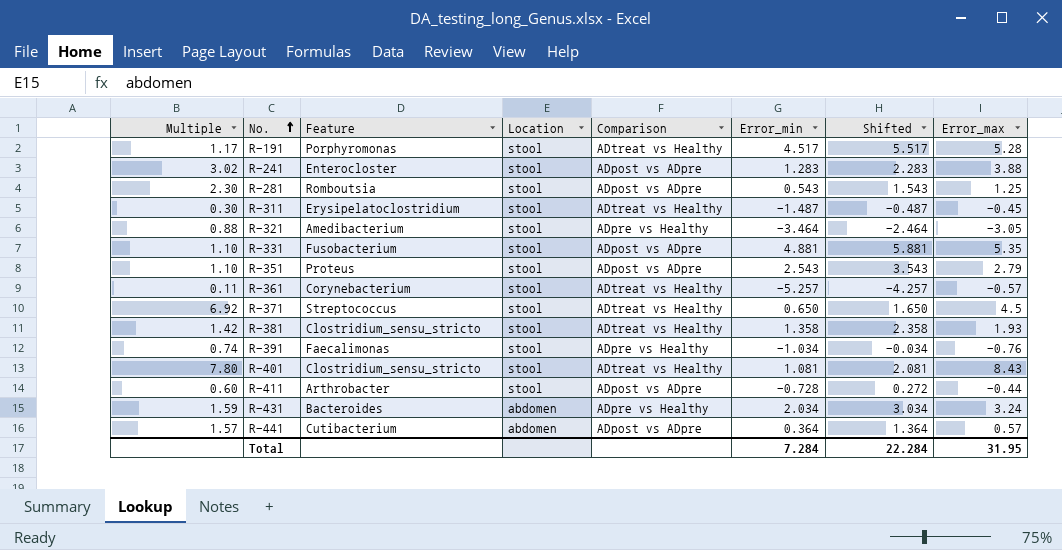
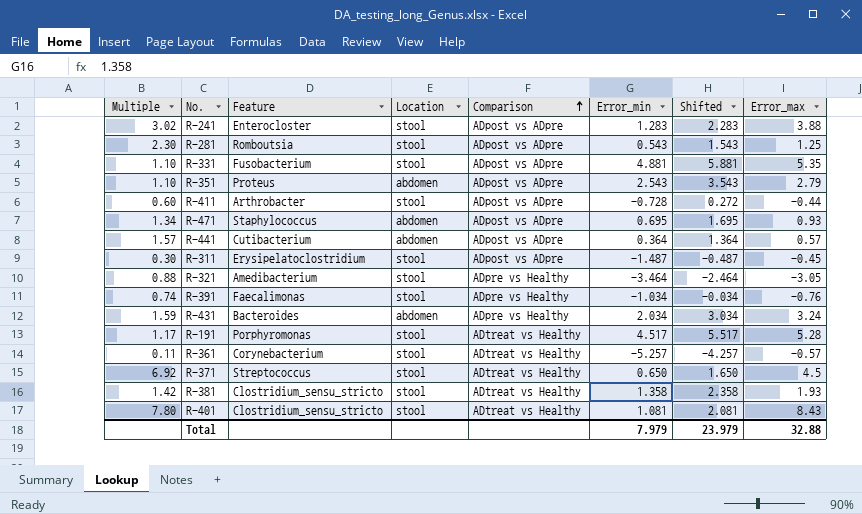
row order: No. ascending -> Comparison ascending
R-351 | Location: stool -> abdomen
row R-471: none -> 1.34 | Staphylococcus | abdomen | ADpost vs ADpre | 0.695 | 1.695 | 0.93
R-311 | Comparison: ADtreat vs Healthy -> ADpost vs ADpre
Total | Error_min: 7.284 -> 7.979
Total | Shifted: 22.284 -> 23.979
Total | Error_max: 31.95 -> 32.88

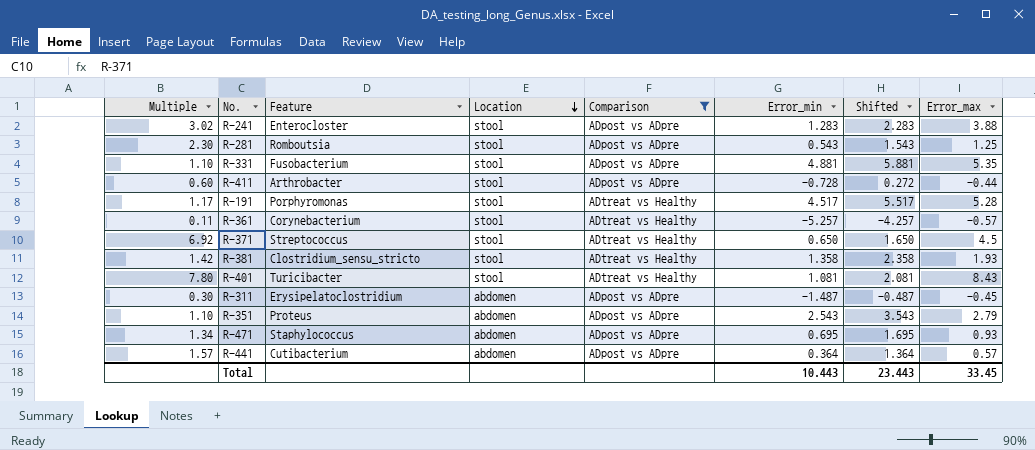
filter: none -> Comparison != ADpre vs Healthy
row order: Comparison ascending -> Location descending
R-401 | Feature: Clostridium_sensu_stricto -> Turicibacter
R-311 | Location: stool -> abdomen
Total | Error_min: 7.979 -> 10.443
Total | Shifted: 23.979 -> 23.443
Total | Error_max: 32.88 -> 33.45

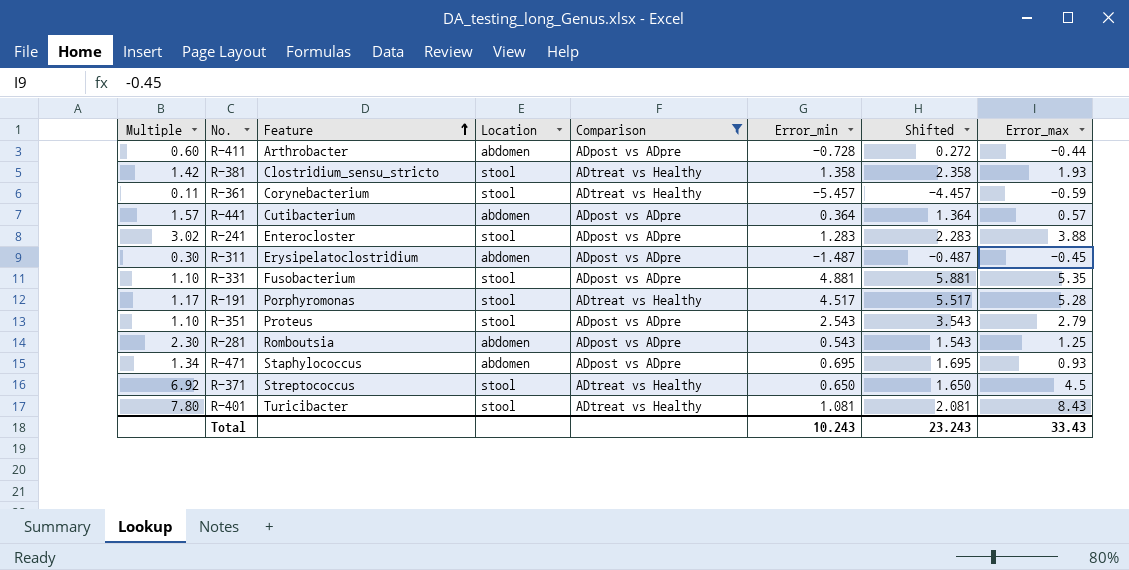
row order: Location descending -> Feature ascending
R-411 | Location: stool -> abdomen
R-361 | Error_min: -5.257 -> -5.457
R-361 | Shifted: -4.257 -> -4.457
R-361 | Error_max: -0.57 -> -0.59
R-351 | Location: abdomen -> stool
R-281 | Location: stool -> abdomen
Total | Error_min: 10.443 -> 10.243
Total | Shifted: 23.443 -> 23.243
Total | Error_max: 33.45 -> 33.43

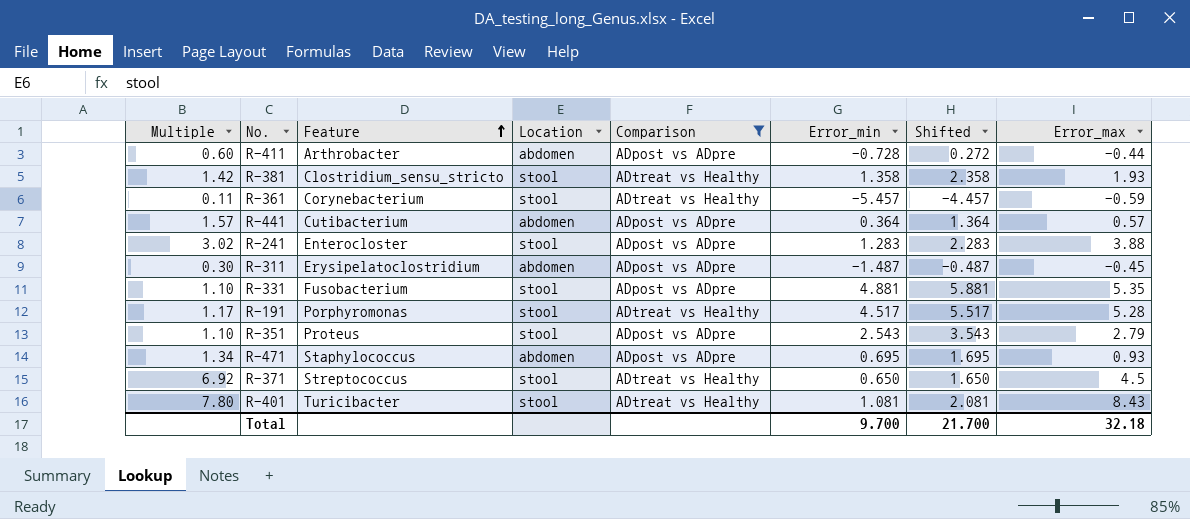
row R-281: 2.30 | Romboutsia | abdomen | ADpost vs ADpre | 0.543 | 1.543 | 1.25 -> none
Total | Error_min: 10.243 -> 9.700
Total | Shifted: 23.243 -> 21.700
Total | Error_max: 33.43 -> 32.18

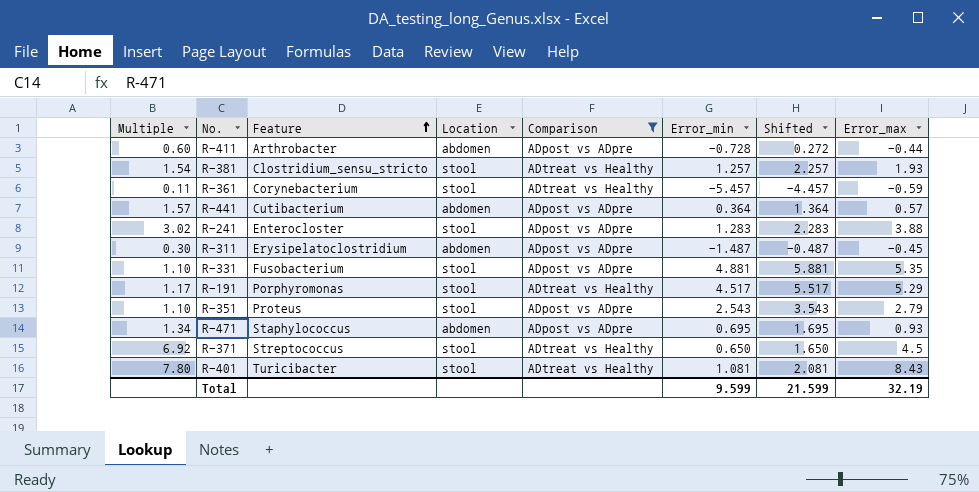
R-381 | Multiple: 1.42 -> 1.54
R-381 | Error_min: 1.358 -> 1.257
R-381 | Shifted: 2.358 -> 2.257
R-191 | Error_max: 5.28 -> 5.29
Total | Error_min: 9.700 -> 9.599
Total | Shifted: 21.700 -> 21.599
Total | Error_max: 32.18 -> 32.19

